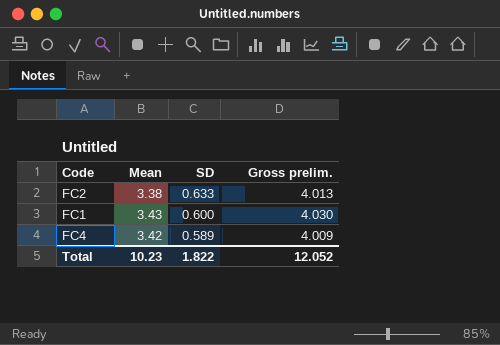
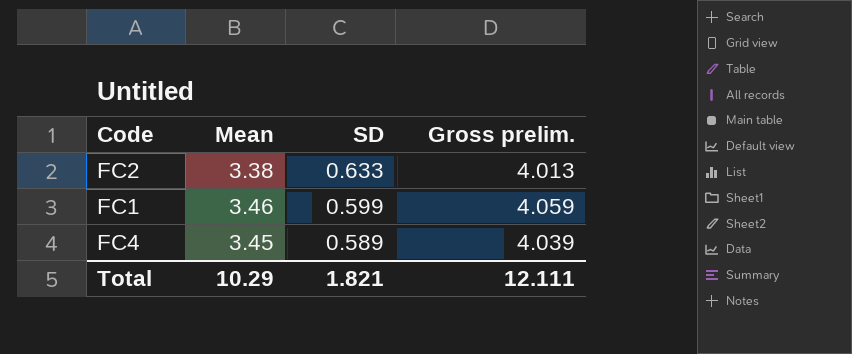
FC1 | Mean: 3.43 -> 3.46
FC1 | SD: 0.600 -> 0.599
FC1 | Gross prelim.: 4.030 -> 4.059
FC4 | Mean: 3.42 -> 3.45
FC4 | Gross prelim.: 4.009 -> 4.039
Total | Mean: 10.23 -> 10.29
Total | SD: 1.822 -> 1.821
Total | Gross prelim.: 12.052 -> 12.111

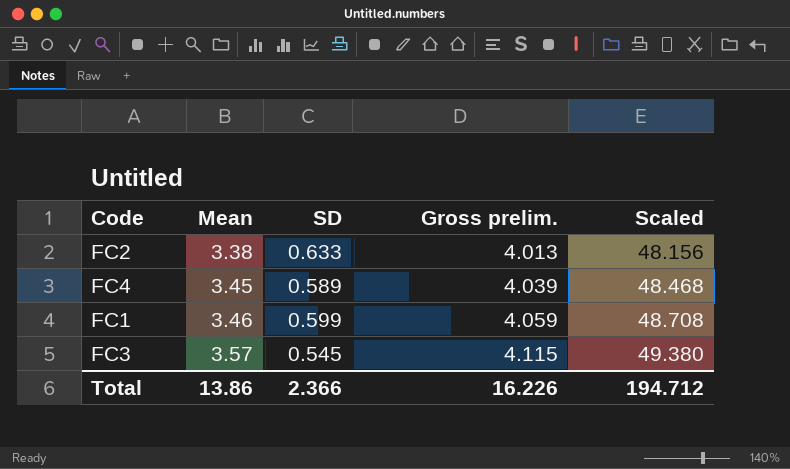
row order: SD descending -> Mean ascending
column Scaled | formula: none -> [Gross prelim.] * 12
row FC3: none -> 3.57 | 0.545 | 4.115 | 49.380
Total | Mean: 10.29 -> 13.86
Total | SD: 1.821 -> 2.366
Total | Gross prelim.: 12.111 -> 16.226

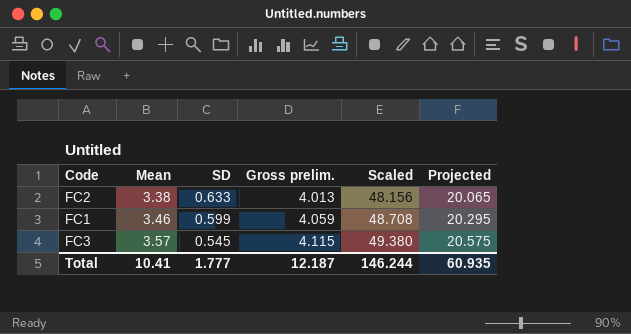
column Projected | formula: none -> [Gross prelim.] * 5
row FC4: 3.45 | 0.589 | 4.039 | 48.468 -> none
Total | Mean: 13.86 -> 10.41
Total | SD: 2.366 -> 1.777
Total | Gross prelim.: 16.226 -> 12.187
Total | Scaled: 194.712 -> 146.244

